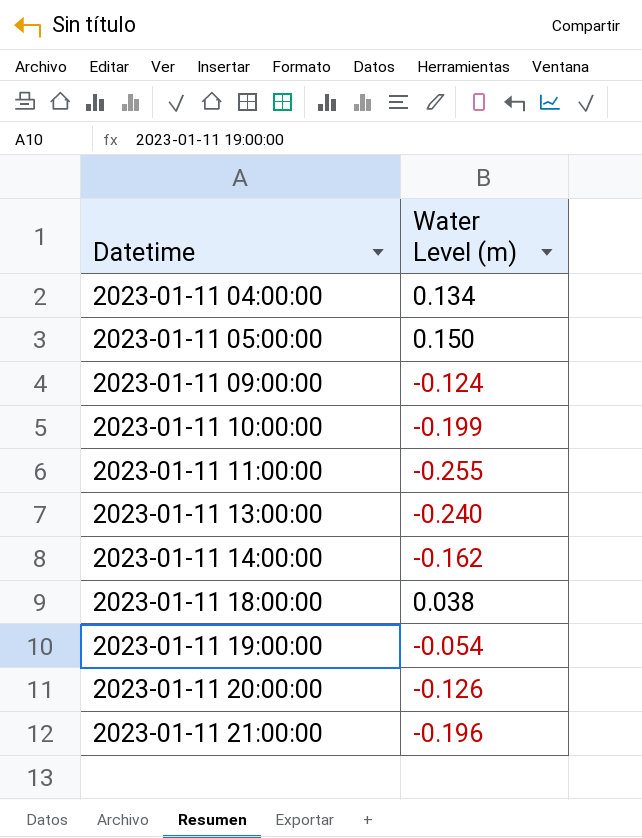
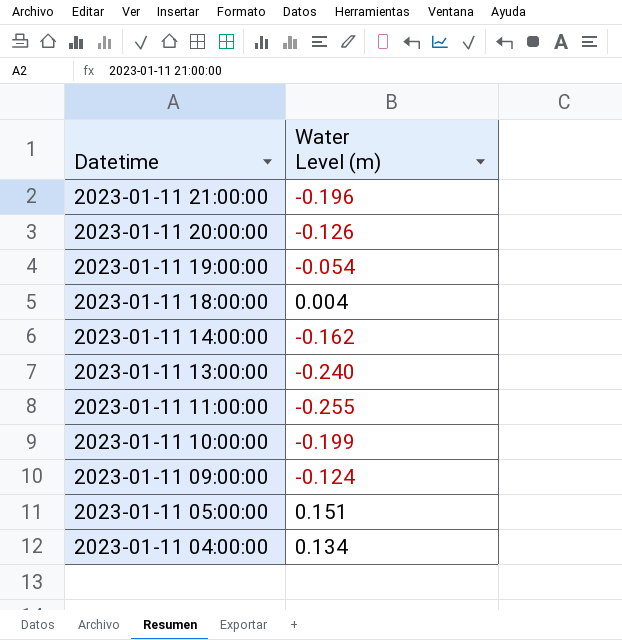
row order: Datetime ascending -> Datetime descending
2023-01-11 18:00:00 | Water Level (m): 0.038 -> 0.004
2023-01-11 05:00:00 | Water Level (m): 0.150 -> 0.151

